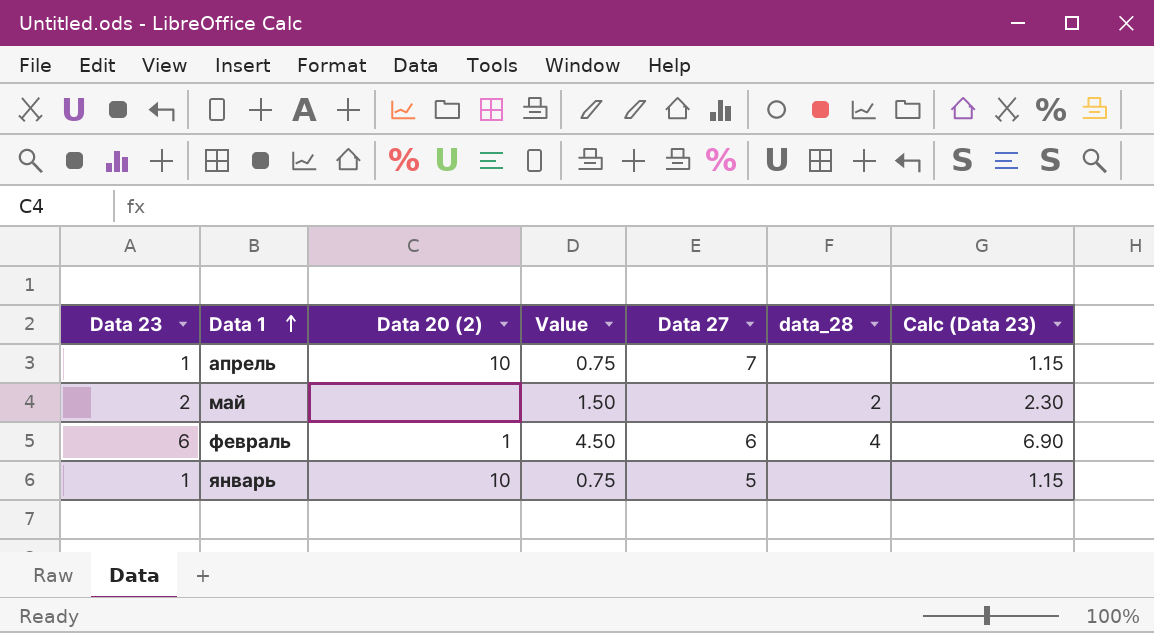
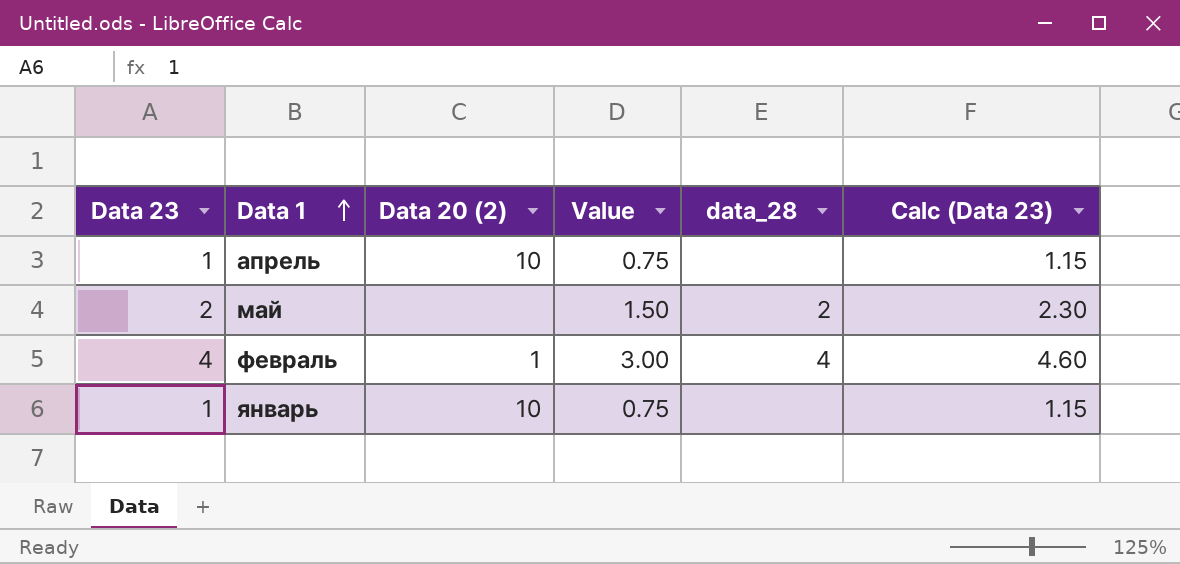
column Data 27 | position: 5 -> none
февраль | Data 23: 6 -> 4
февраль | Value: 4.50 -> 3.00
февраль | Calc (Data 23): 6.90 -> 4.60

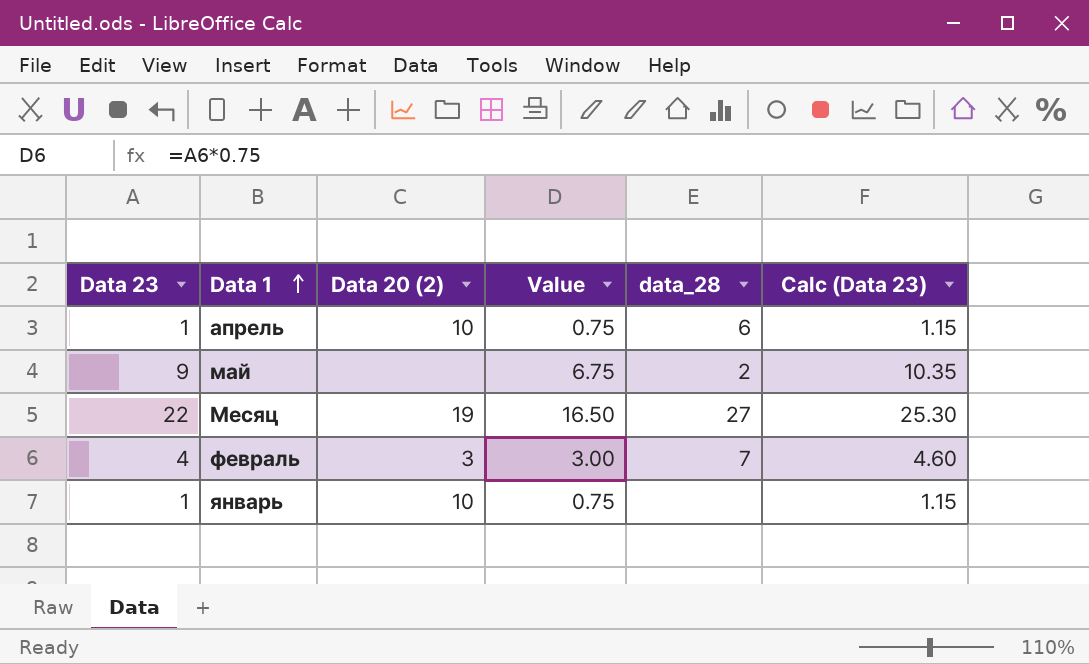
апрель | data_28: none -> 6
май | Data 23: 2 -> 9
май | Value: 1.50 -> 6.75
май | Calc (Data 23): 2.30 -> 10.35
row Месяц: none -> 22 | 19 | 16.50 | 27 | 25.30
февраль | Data 20 (2): 1 -> 3
февраль | data_28: 4 -> 7

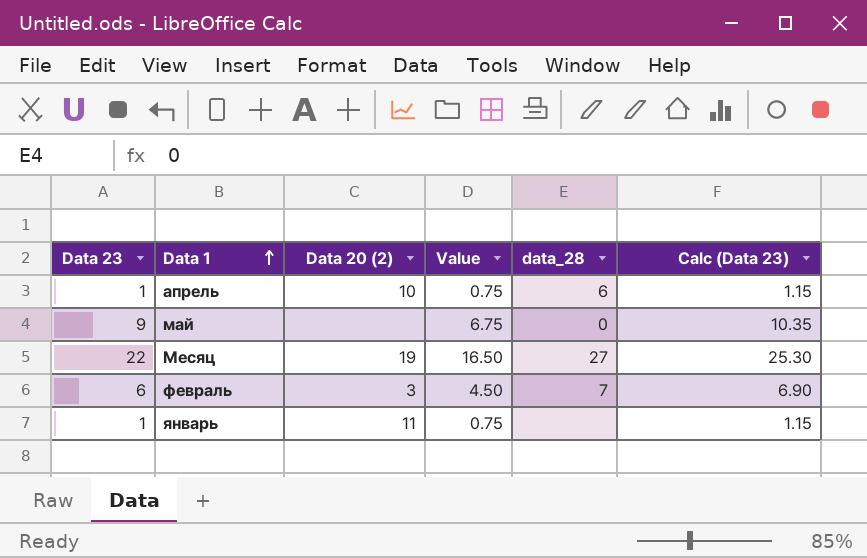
май | data_28: 2 -> 0
февраль | Data 23: 4 -> 6
февраль | Value: 3.00 -> 4.50
февраль | Calc (Data 23): 4.60 -> 6.90
январь | Data 20 (2): 10 -> 11

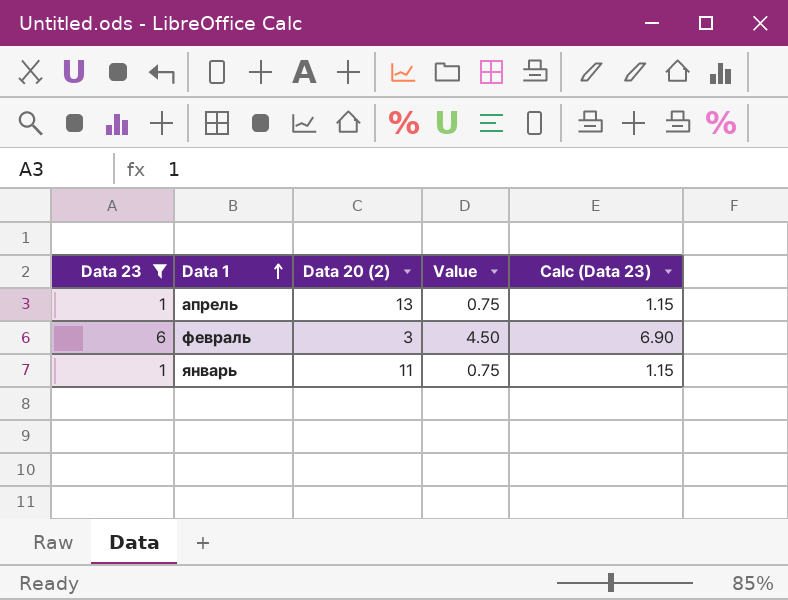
filter: none -> Data 23 <= 6
column data_28 | position: 5 -> none
апрель | Data 20 (2): 10 -> 13

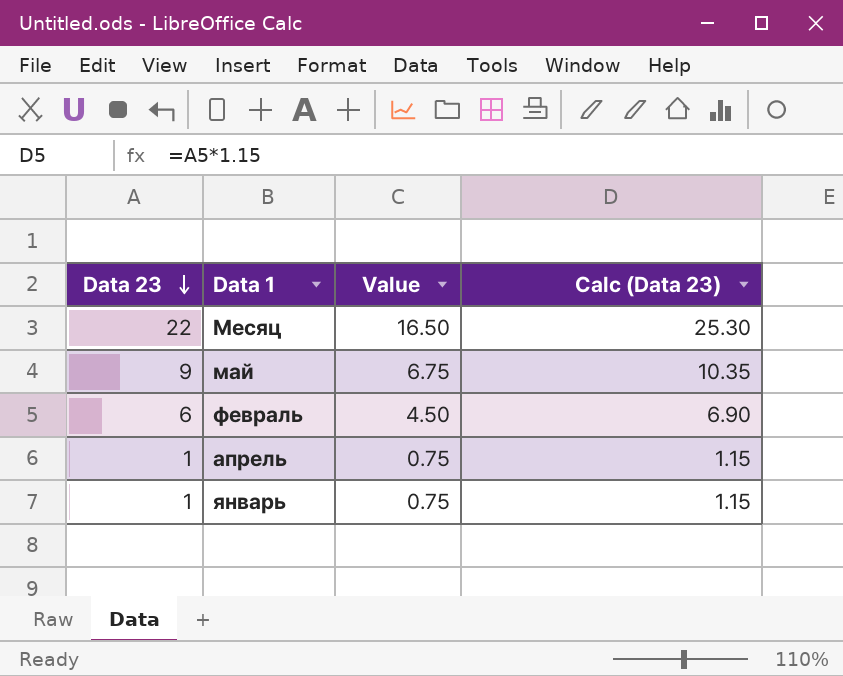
filter: Data 23 <= 6 -> none
row order: Data 1 ascending -> Data 23 descending
column Data 20 (2) | position: 3 -> none

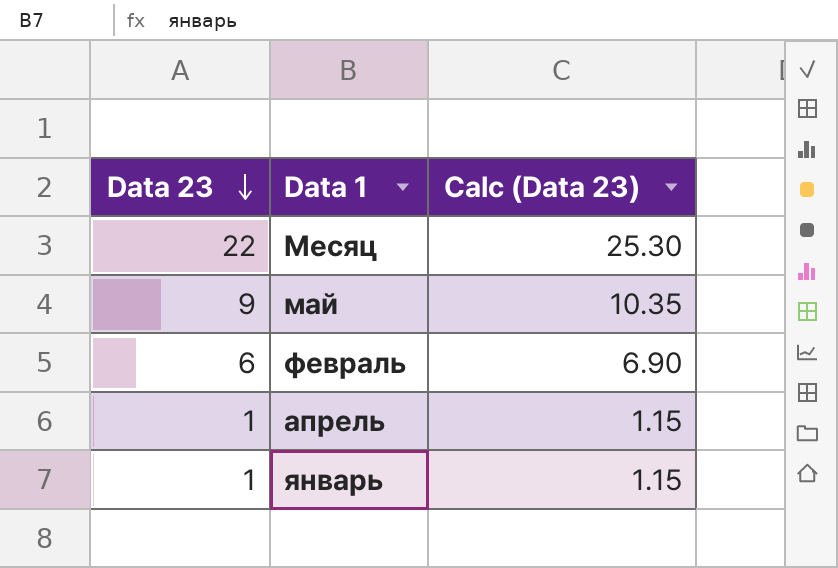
column Value | formula: [Data 23] * 0.75 -> none

